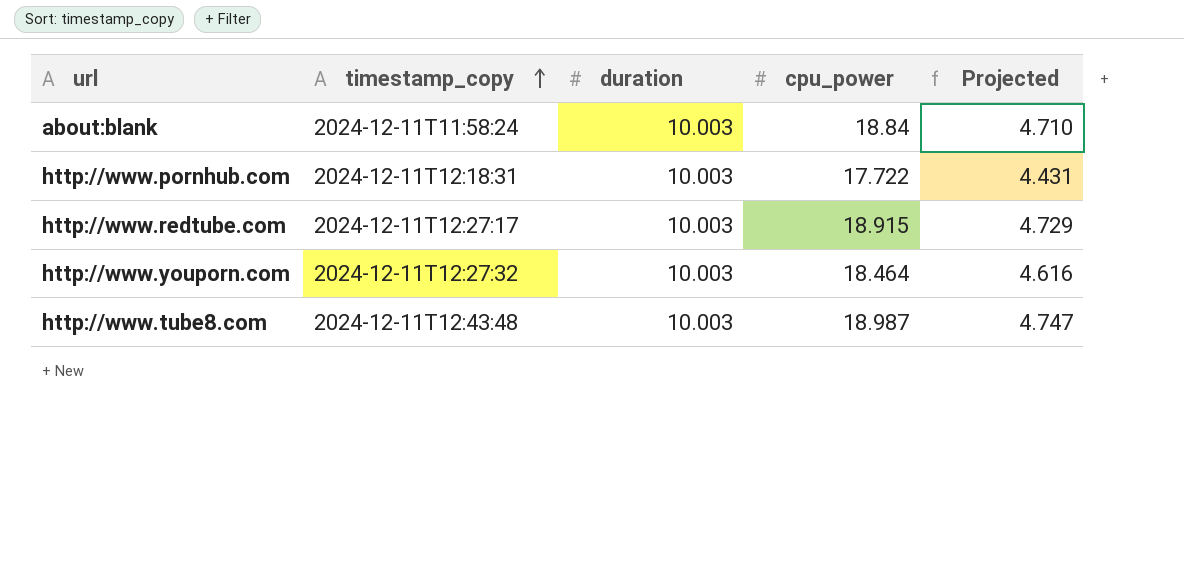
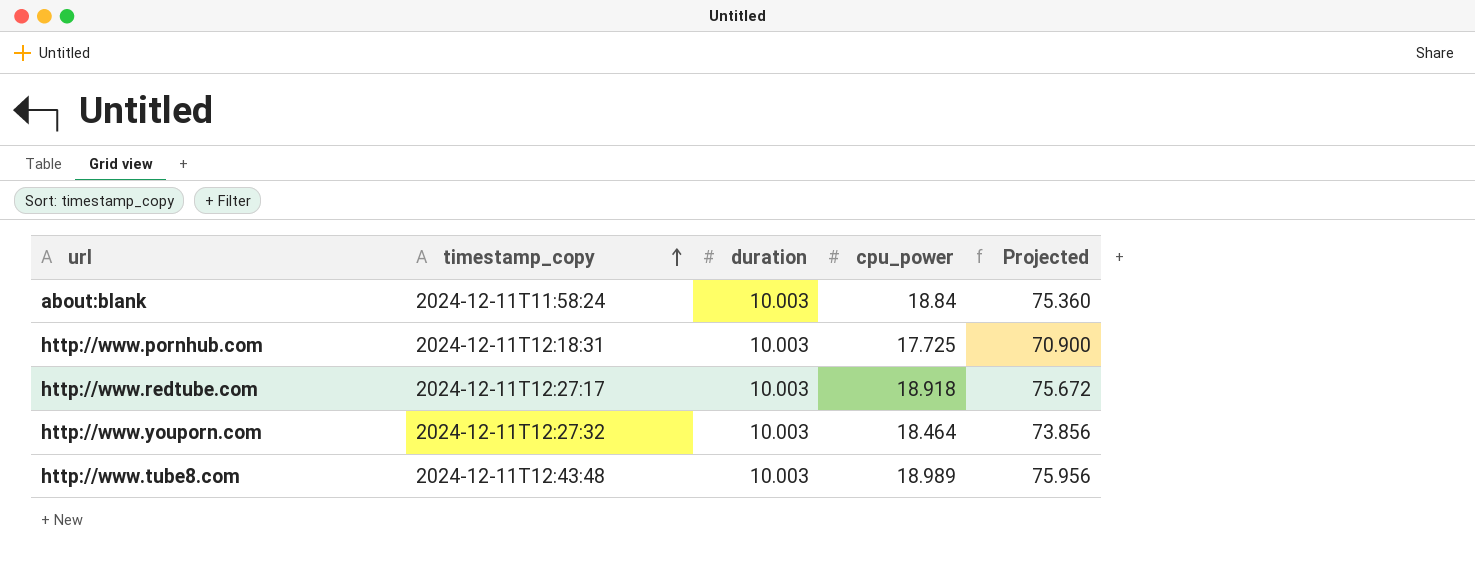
column Projected | formula: [cpu_power] * 0.25 -> [cpu_power] * 4
http://www.pornhub.com | cpu_power: 17.722 -> 17.725
http://www.redtube.com | cpu_power: 18.915 -> 18.918
http://www.tube8.com | cpu_power: 18.987 -> 18.989

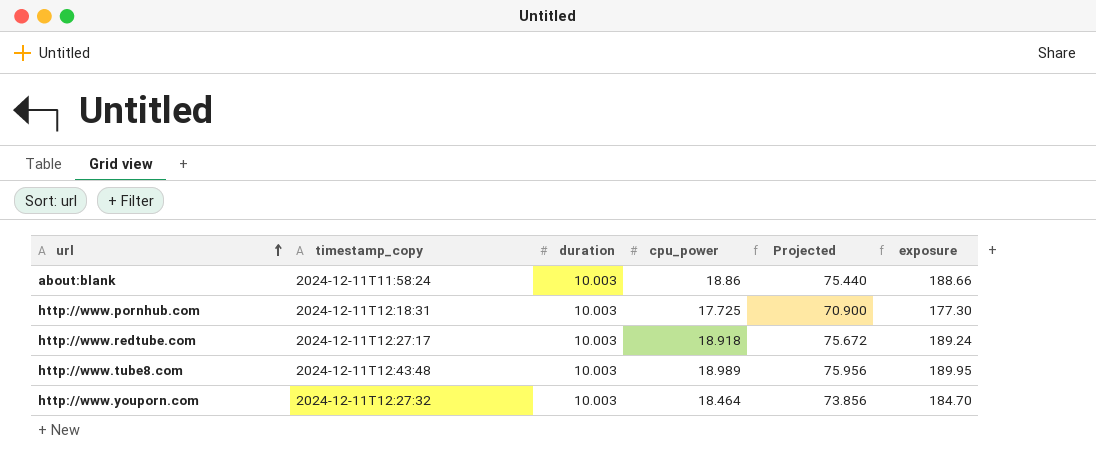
row order: timestamp_copy ascending -> url ascending
column exposure | formula: none -> [duration] * [cpu_power]
about:blank | cpu_power: 18.84 -> 18.86
about:blank | Projected: 75.360 -> 75.440

